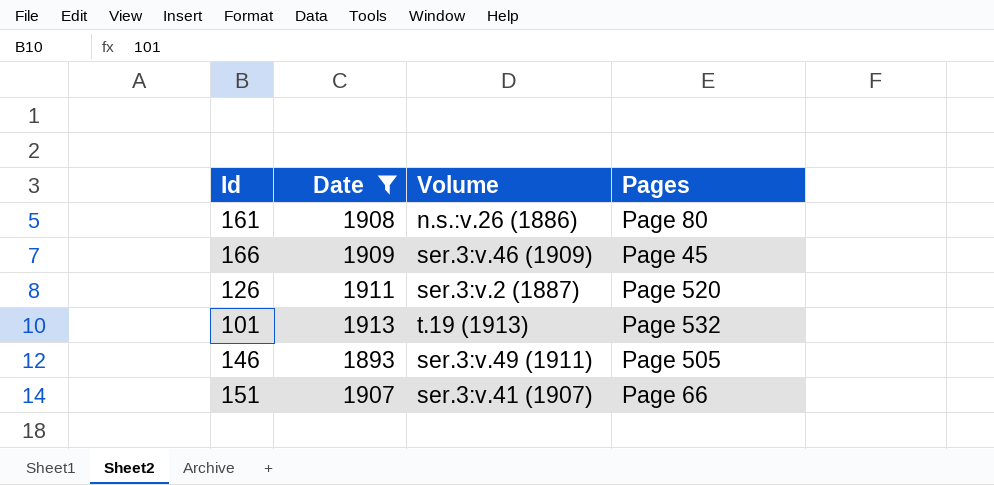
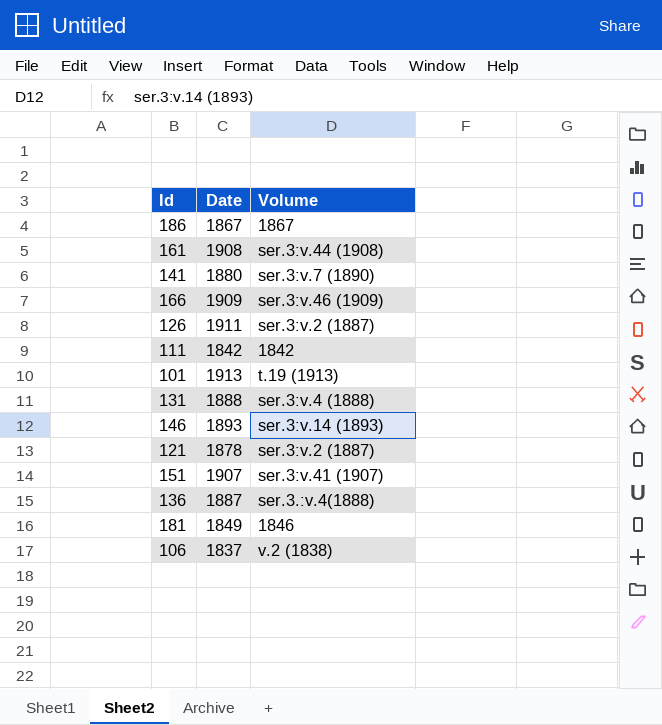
filter: Date >= 1893 -> none
column Pages | position: 4 -> none
161 | Volume: n.s.:v.26 (1886) -> ser.3:v.44 (1908)
146 | Volume: ser.3:v.49 (1911) -> ser.3:v.14 (1893)

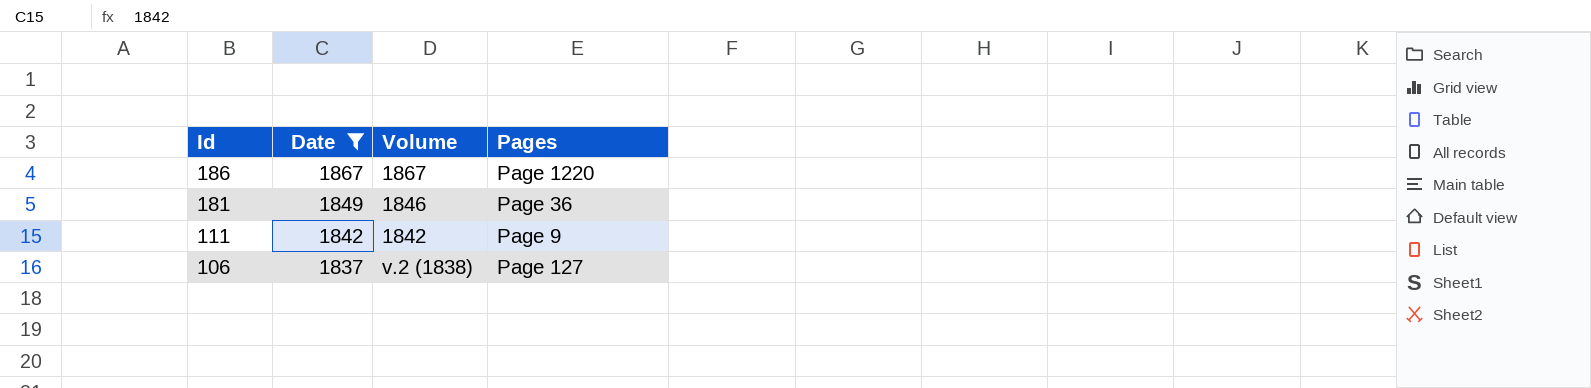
filter: none -> Date <= 1867
row order: none -> Id descending
column Pages | position: none -> 4

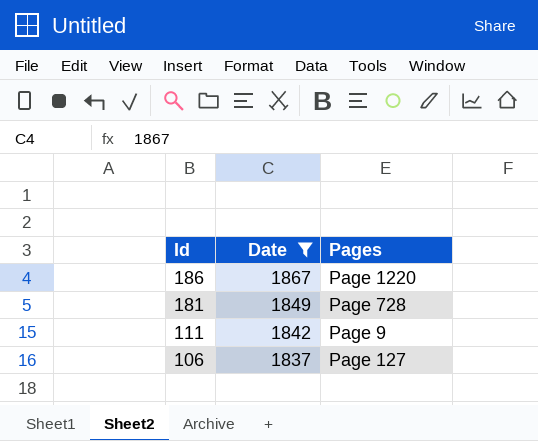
column Volume | position: 3 -> none
181 | Pages: Page 36 -> Page 728

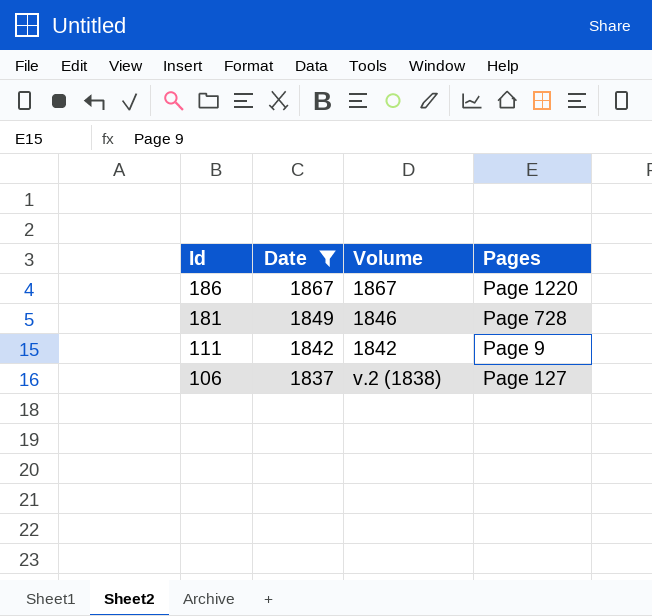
column Volume | position: none -> 3

